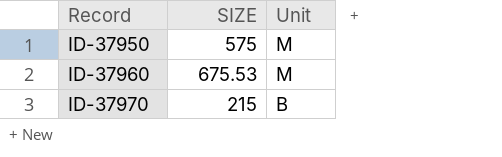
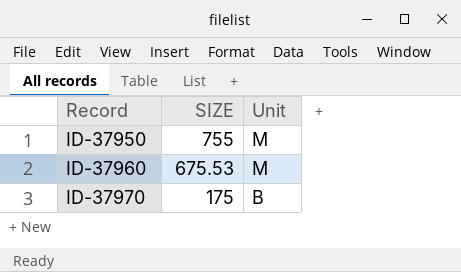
ID-37950 | SIZE: 575 -> 755
ID-37970 | SIZE: 215 -> 175

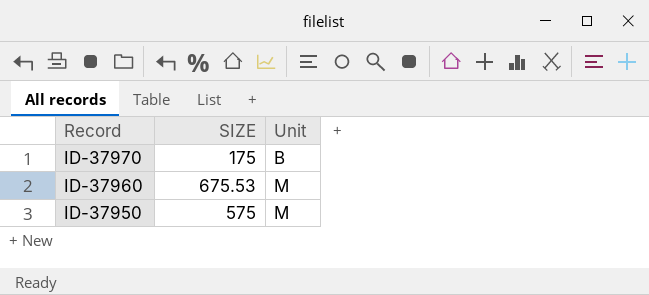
row order: Record ascending -> Record descending
ID-37950 | SIZE: 755 -> 575

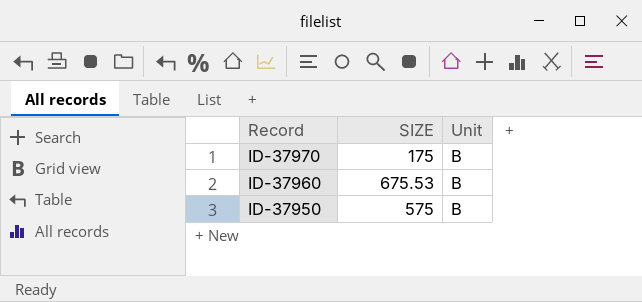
ID-37960 | Unit: M -> B
ID-37950 | Unit: M -> B

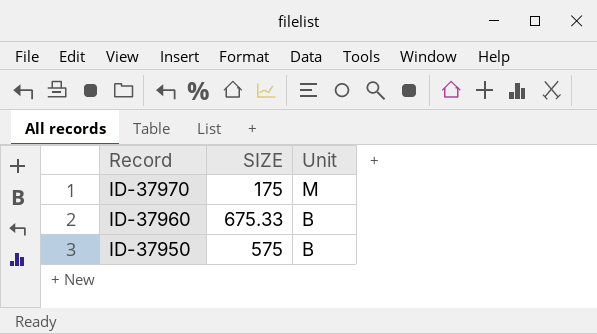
ID-37970 | Unit: B -> M
ID-37960 | SIZE: 675.53 -> 675.33

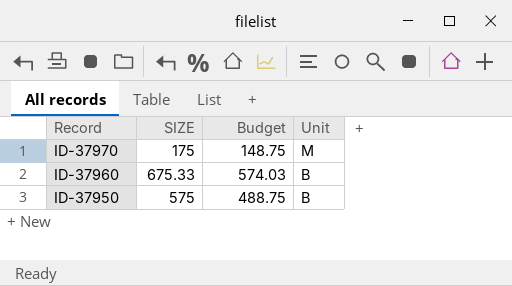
column Budget | formula: none -> [SIZE] * 0.85

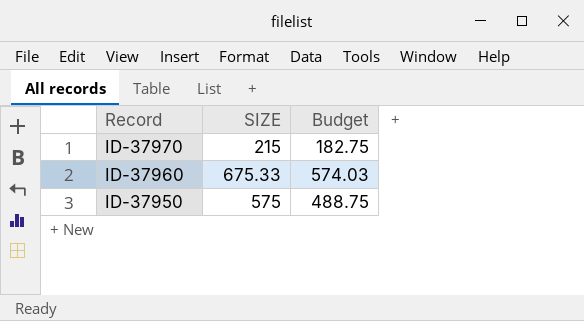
column Unit | position: 4 -> none
ID-37970 | SIZE: 175 -> 215
ID-37970 | Budget: 148.75 -> 182.75

